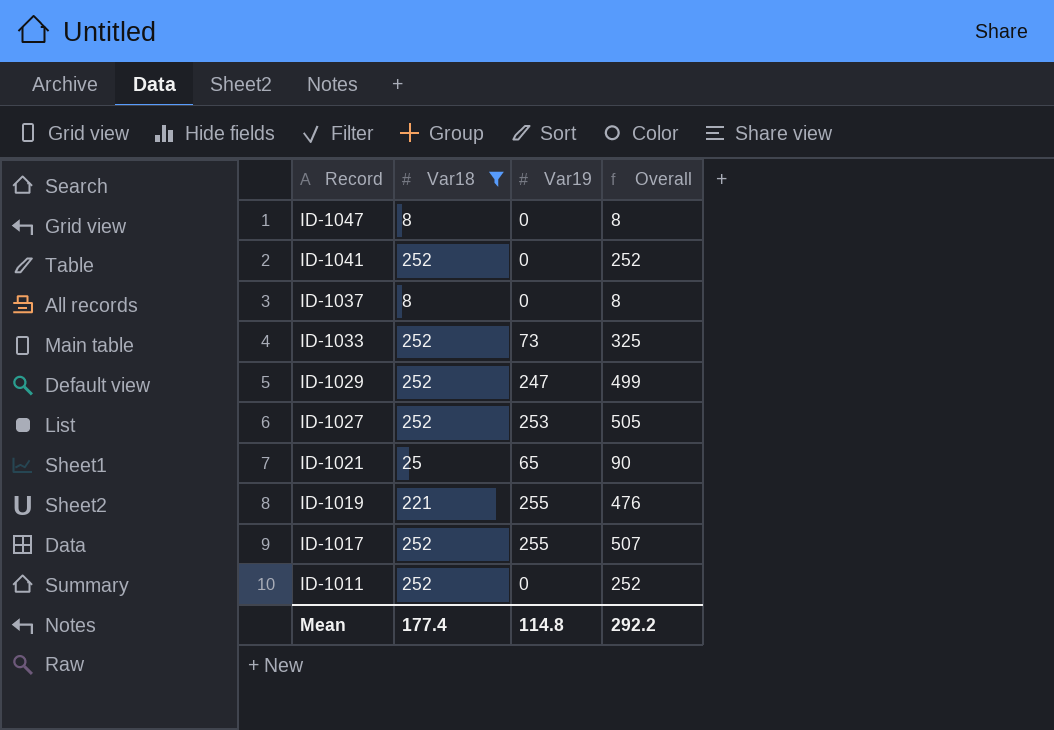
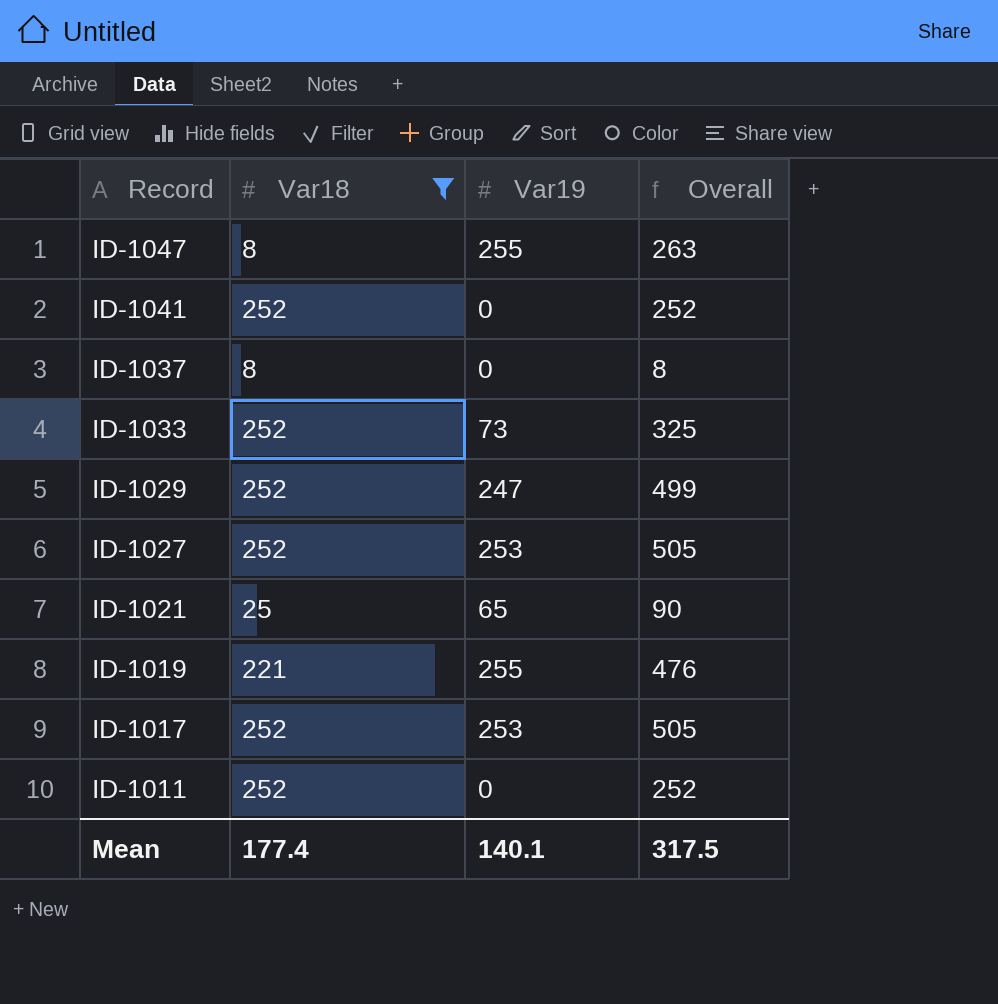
ID-1047 | Var19: 0 -> 255
ID-1047 | Overall: 8 -> 263
ID-1017 | Var19: 255 -> 253
ID-1017 | Overall: 507 -> 505
Mean | Var19: 114.8 -> 140.1
Mean | Overall: 292.2 -> 317.5

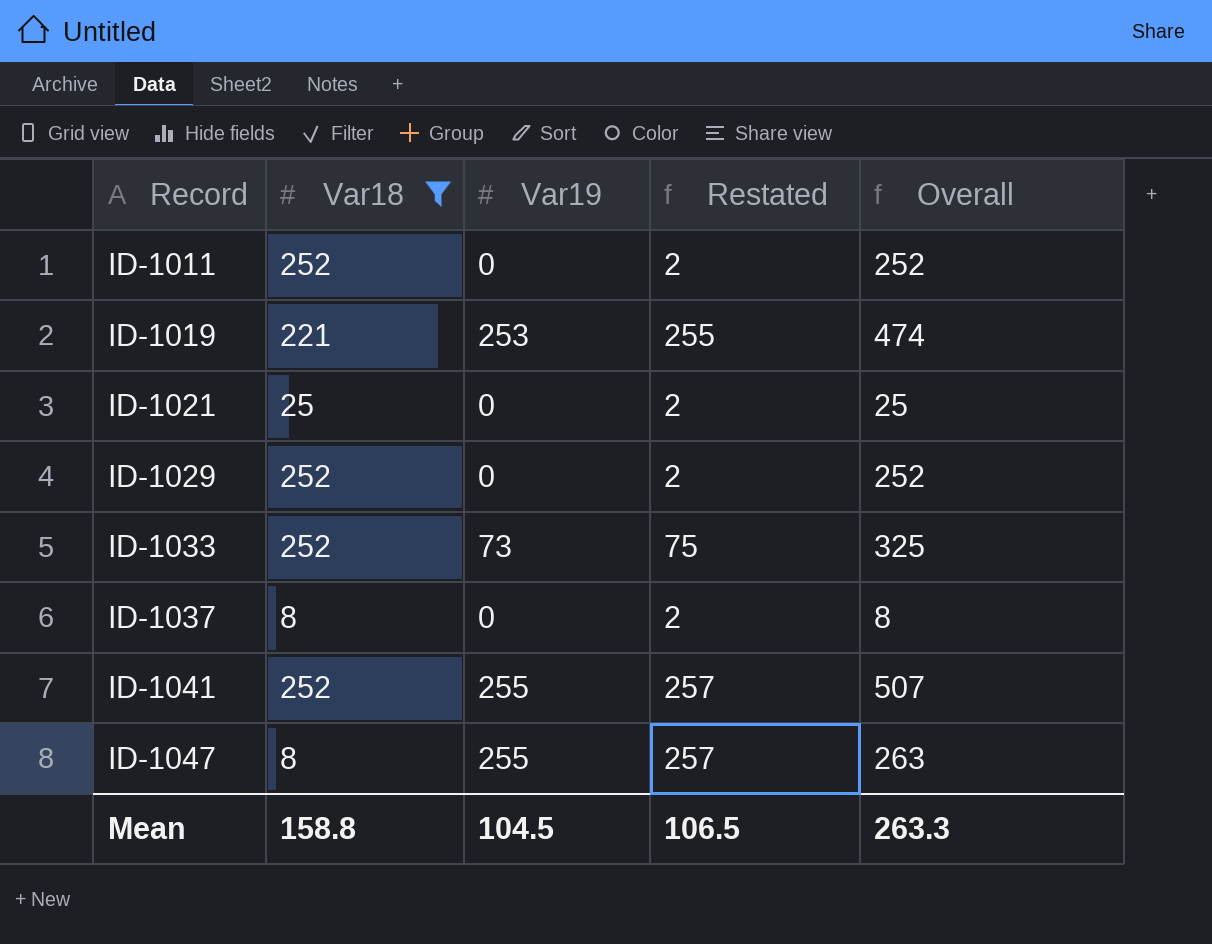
row order: Record descending -> Record ascending
column Restated | formula: none -> [Var19] + 2
row ID-1027: 252 | 253 | 505 -> none
row ID-1017: 252 | 253 | 505 -> none
ID-1019 | Var19: 255 -> 253
ID-1019 | Overall: 476 -> 474
ID-1021 | Var19: 65 -> 0
ID-1021 | Overall: 90 -> 25
ID-1029 | Var19: 247 -> 0
ID-1029 | Overall: 499 -> 252
ID-1041 | Var19: 0 -> 255
ID-1041 | Overall: 252 -> 507
Mean | Var18: 177.4 -> 158.8
Mean | Var19: 140.1 -> 104.5
Mean | Overall: 317.5 -> 263.3

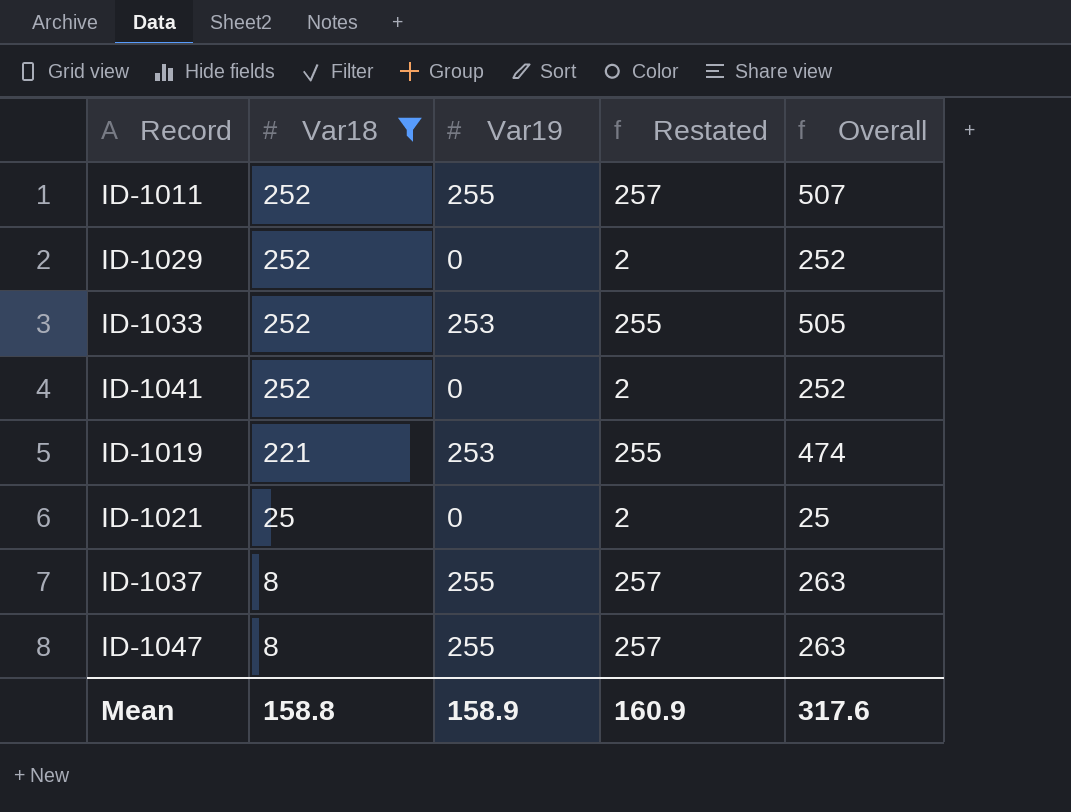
row order: Record ascending -> Var18 descending
ID-1011 | Var19: 0 -> 255
ID-1011 | Restated: 2 -> 257
ID-1011 | Overall: 252 -> 507
ID-1033 | Var19: 73 -> 253
ID-1033 | Restated: 75 -> 255
ID-1033 | Overall: 325 -> 505
ID-1041 | Var19: 255 -> 0
ID-1041 | Restated: 257 -> 2
ID-1041 | Overall: 507 -> 252
ID-1037 | Var19: 0 -> 255
ID-1037 | Restated: 2 -> 257
ID-1037 | Overall: 8 -> 263
Mean | Var19: 104.5 -> 158.9
Mean | Restated: 106.5 -> 160.9
Mean | Overall: 263.3 -> 317.6

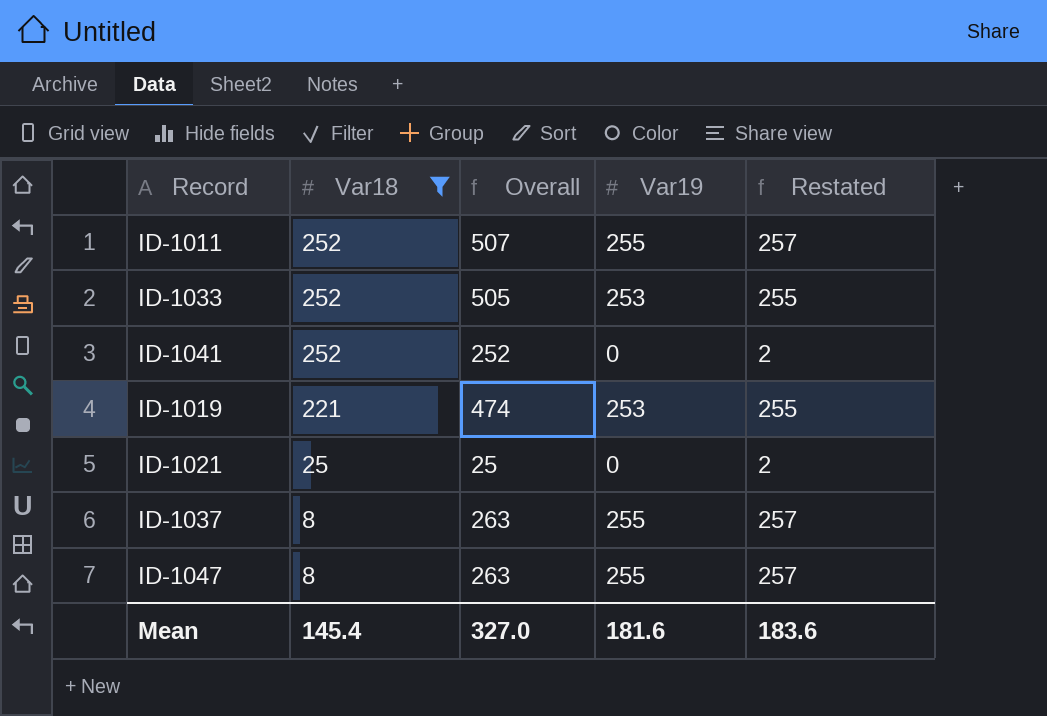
column Overall | position: 5 -> 3
row ID-1029: 252 | 0 | 2 | 252 -> none
Mean | Var18: 158.8 -> 145.4
Mean | Overall: 317.6 -> 327.0
Mean | Var19: 158.9 -> 181.6
Mean | Restated: 160.9 -> 183.6

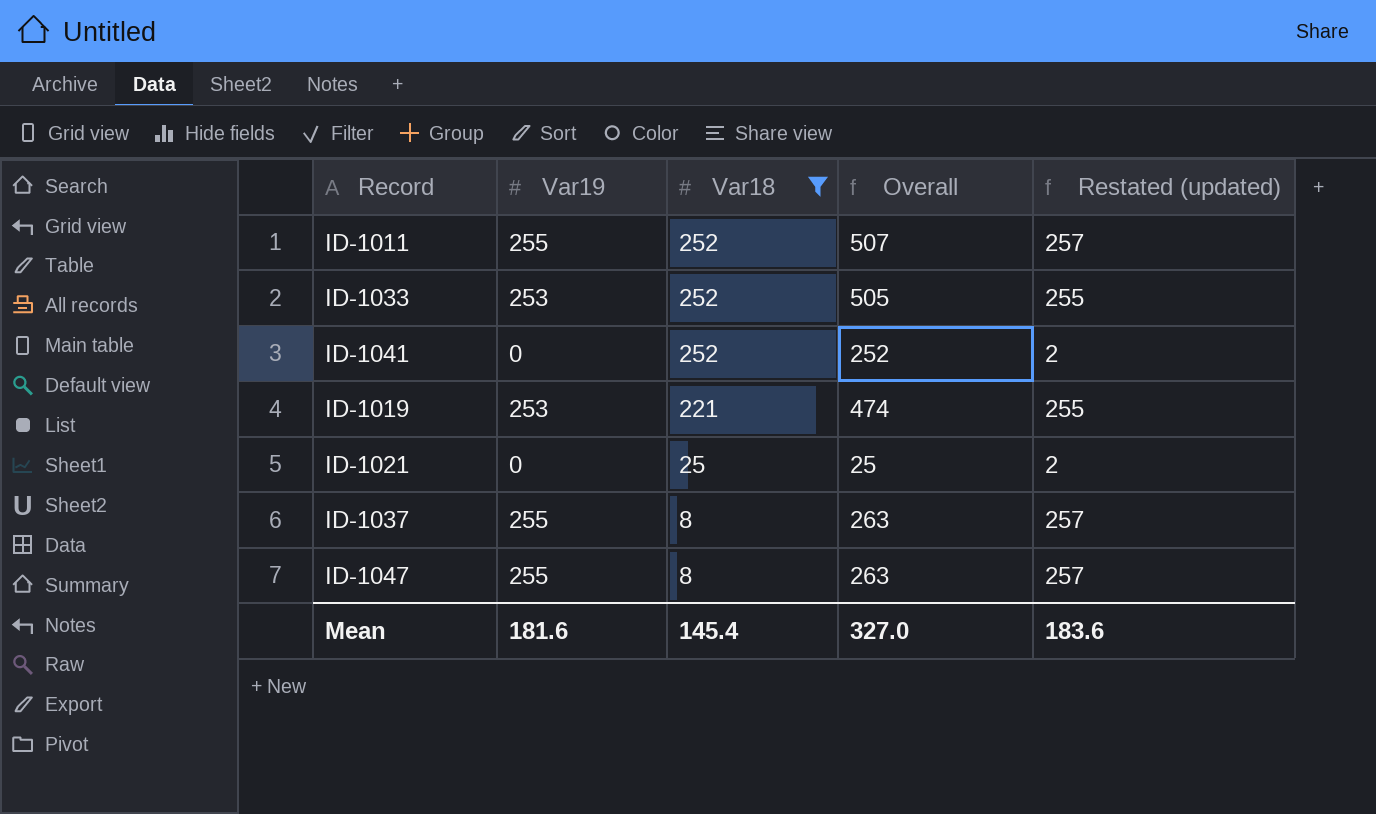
column Var19 | position: 4 -> 2
column name: Restated -> Restated (updated)

